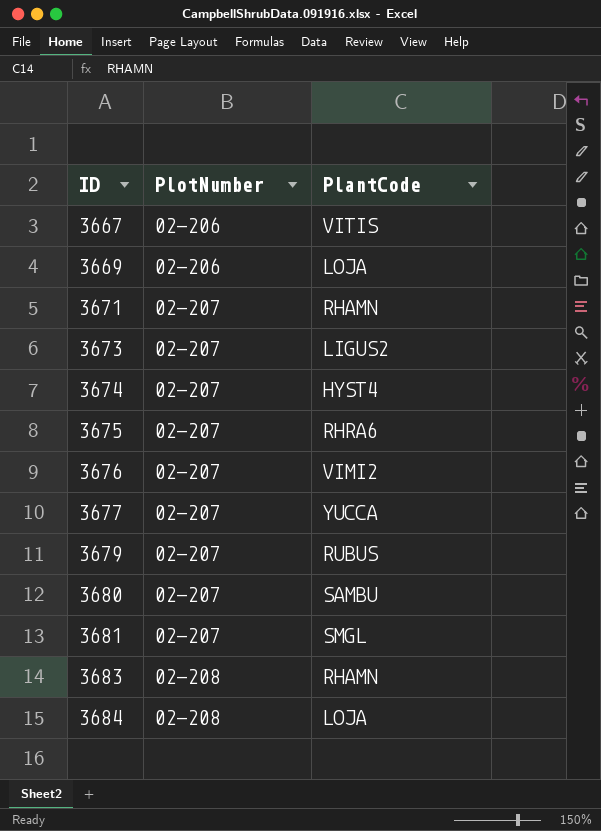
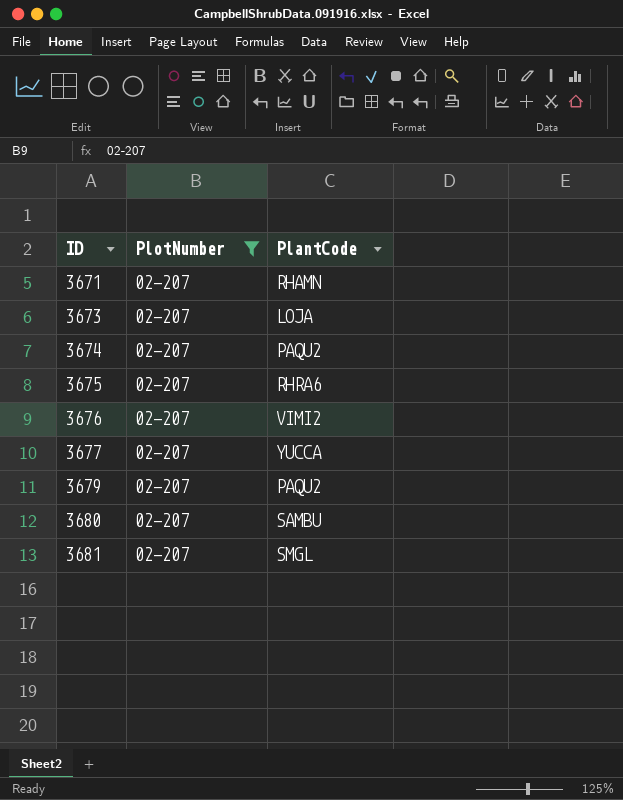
filter: none -> PlotNumber = 02-207
3673 | PlantCode: LIGUS2 -> LOJA
3674 | PlantCode: HYST4 -> PAQU2
3679 | PlantCode: RUBUS -> PAQU2

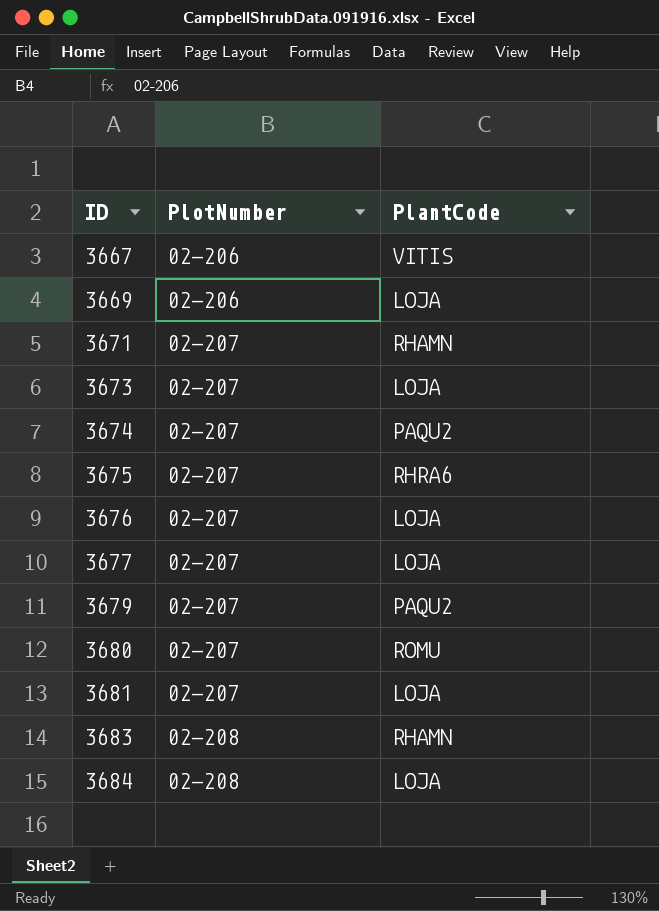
filter: PlotNumber = 02-207 -> none
3676 | PlantCode: VIMI2 -> LOJA
3677 | PlantCode: YUCCA -> LOJA
3680 | PlantCode: SAMBU -> ROMU
3681 | PlantCode: SMGL -> LOJA

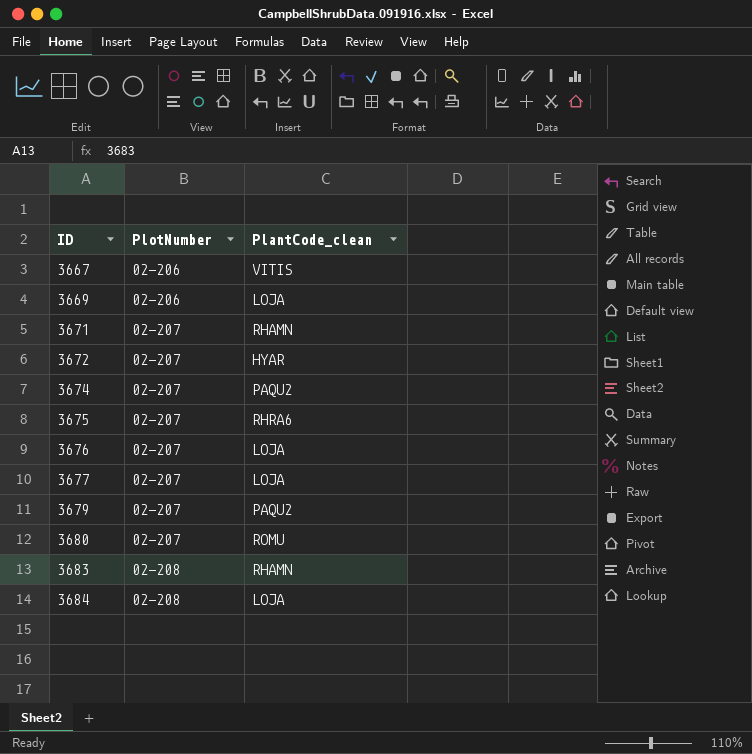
column name: PlantCode -> PlantCode_clean
row 3673: 02-207 | LOJA -> none
row 3681: 02-207 | LOJA -> none
row 3672: none -> 02-207 | HYAR

